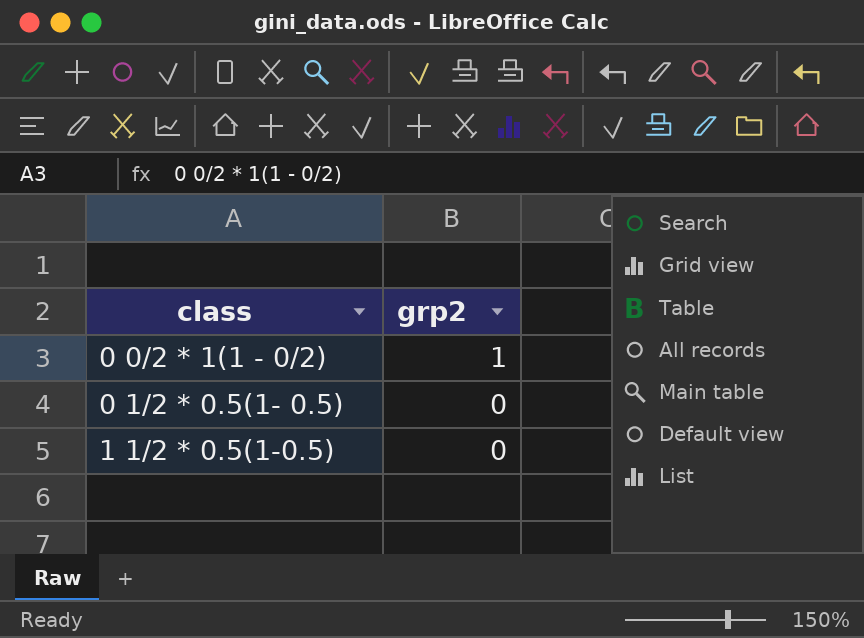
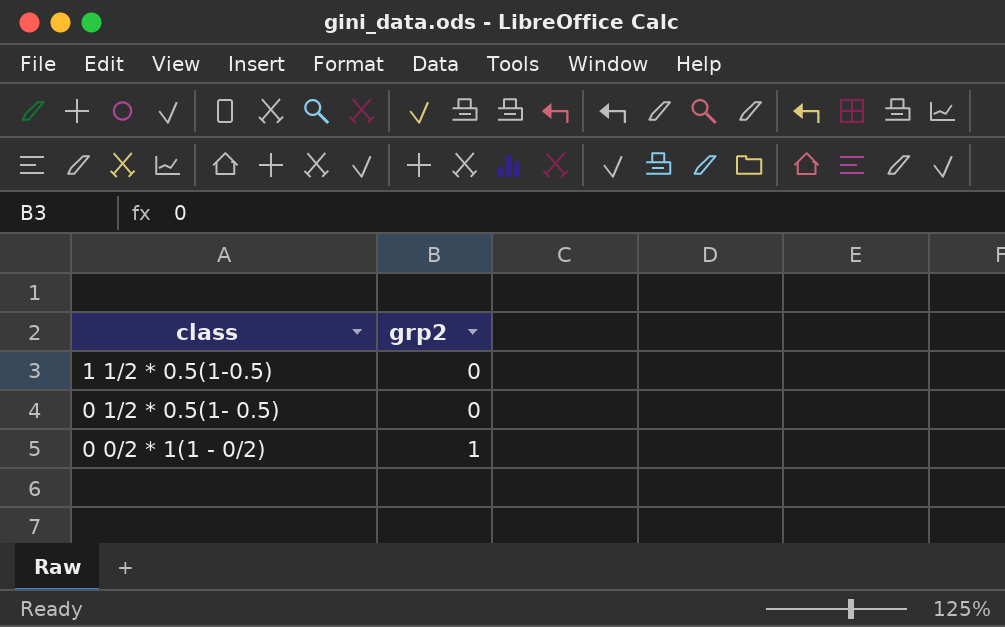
row order: class ascending -> class descending

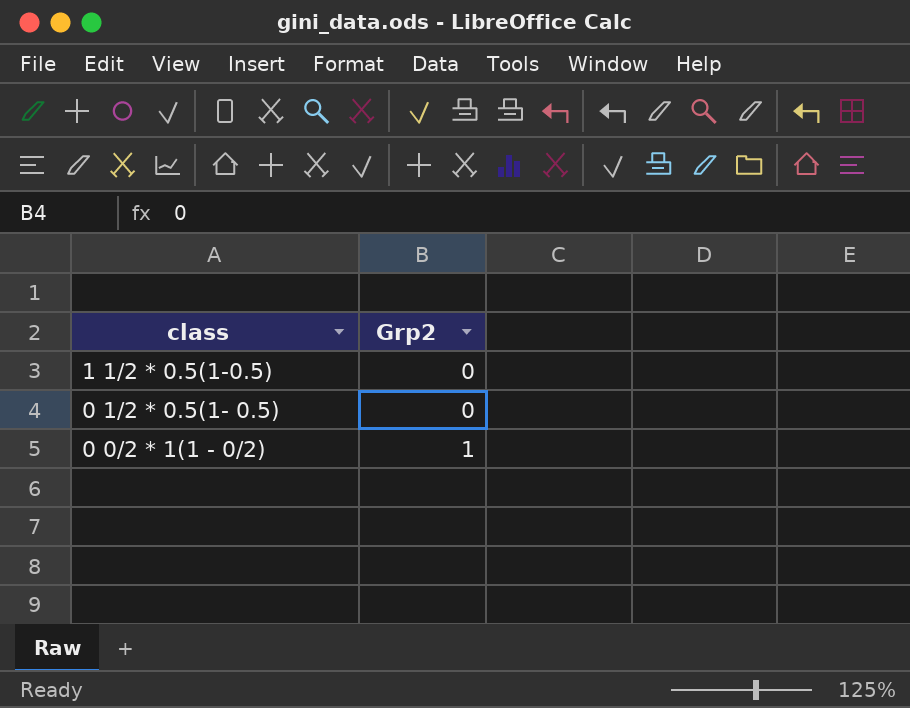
column name: grp2 -> Grp2

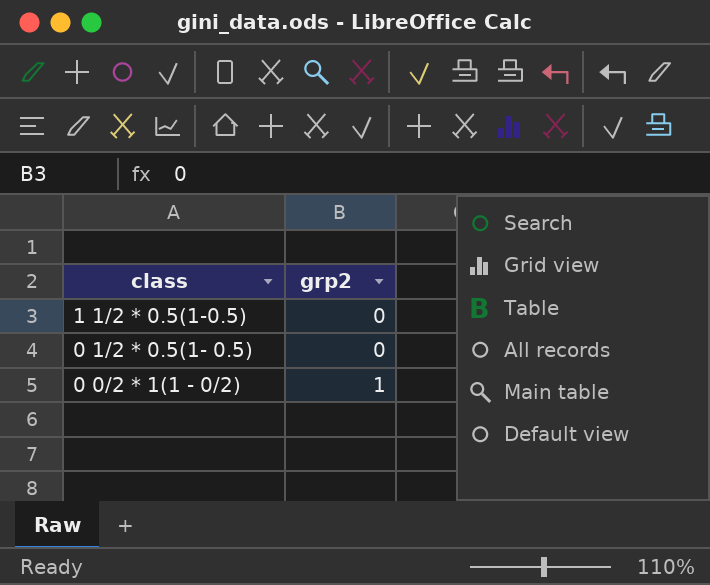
column name: Grp2 -> grp2

